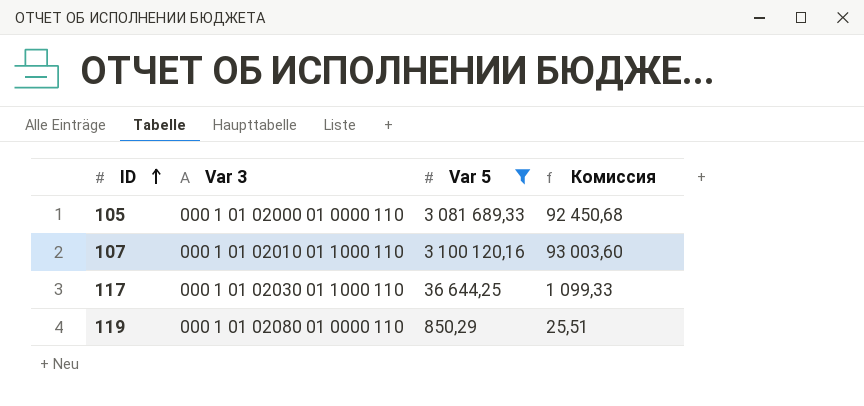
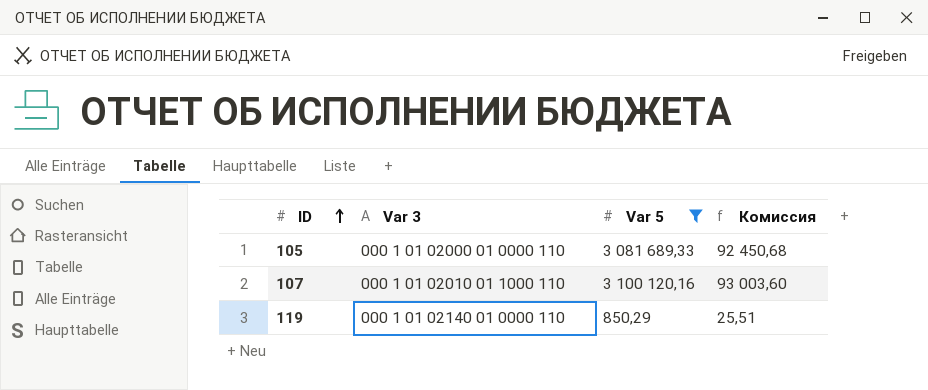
row 117: 000 1 01 02030 01 1000 110 | 36 644,25 | 1 099,33 -> none
119 | Var 3: 000 1 01 02080 01 0000 110 -> 000 1 01 02140 01 0000 110

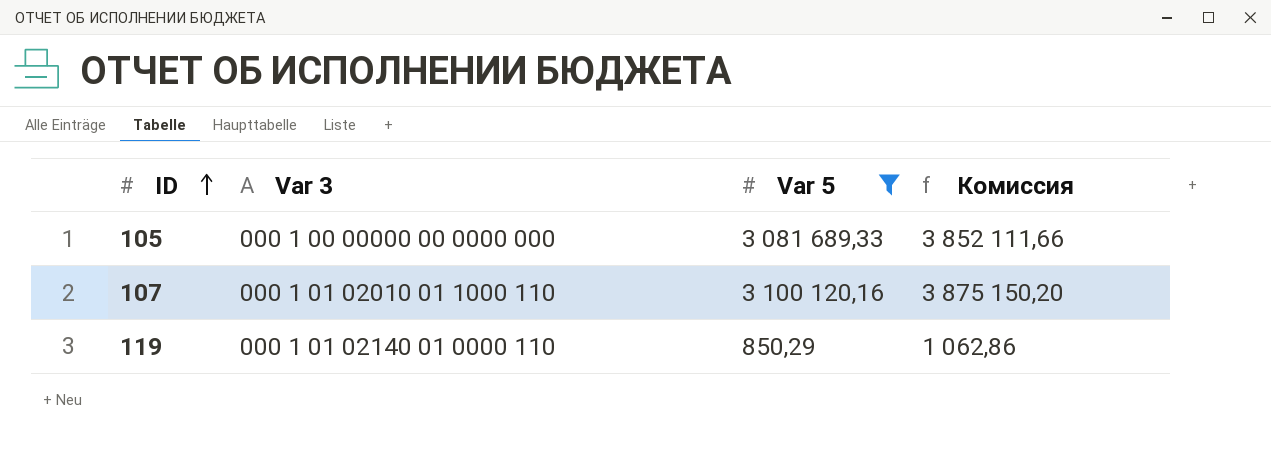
column Комиссия | formula: [Var 5] * 0,03 -> [Var 5] * 1,25
105 | Var 3: 000 1 01 02000 01 0000 110 -> 000 1 00 00000 00 0000 000

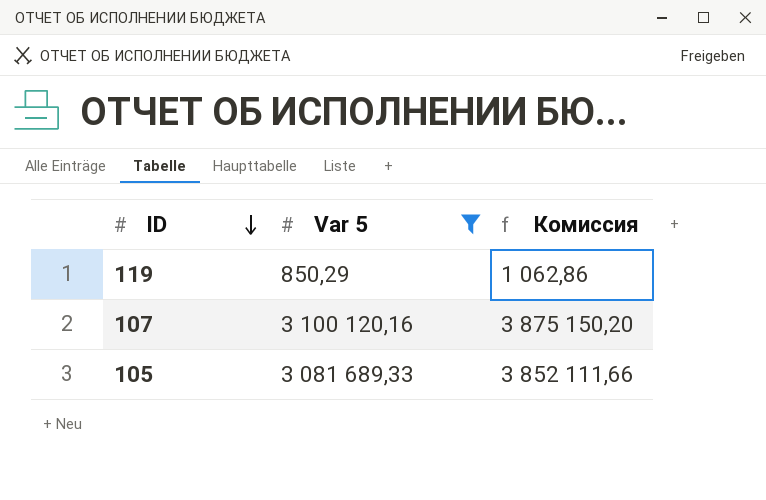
row order: ID ascending -> ID descending
column Var 3 | position: 2 -> none

